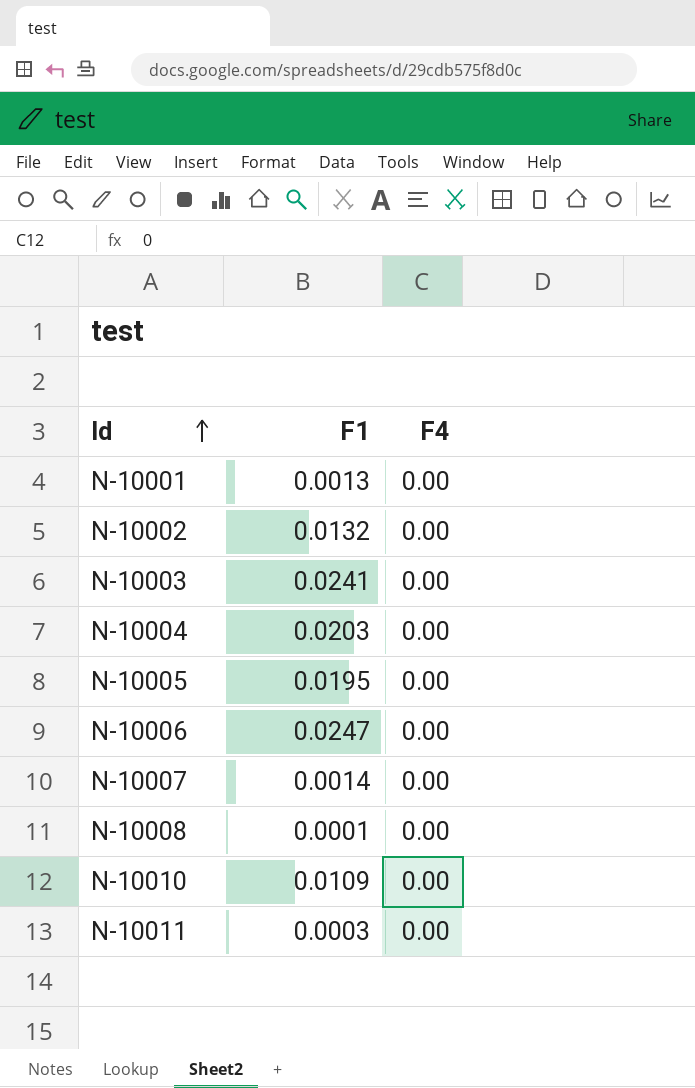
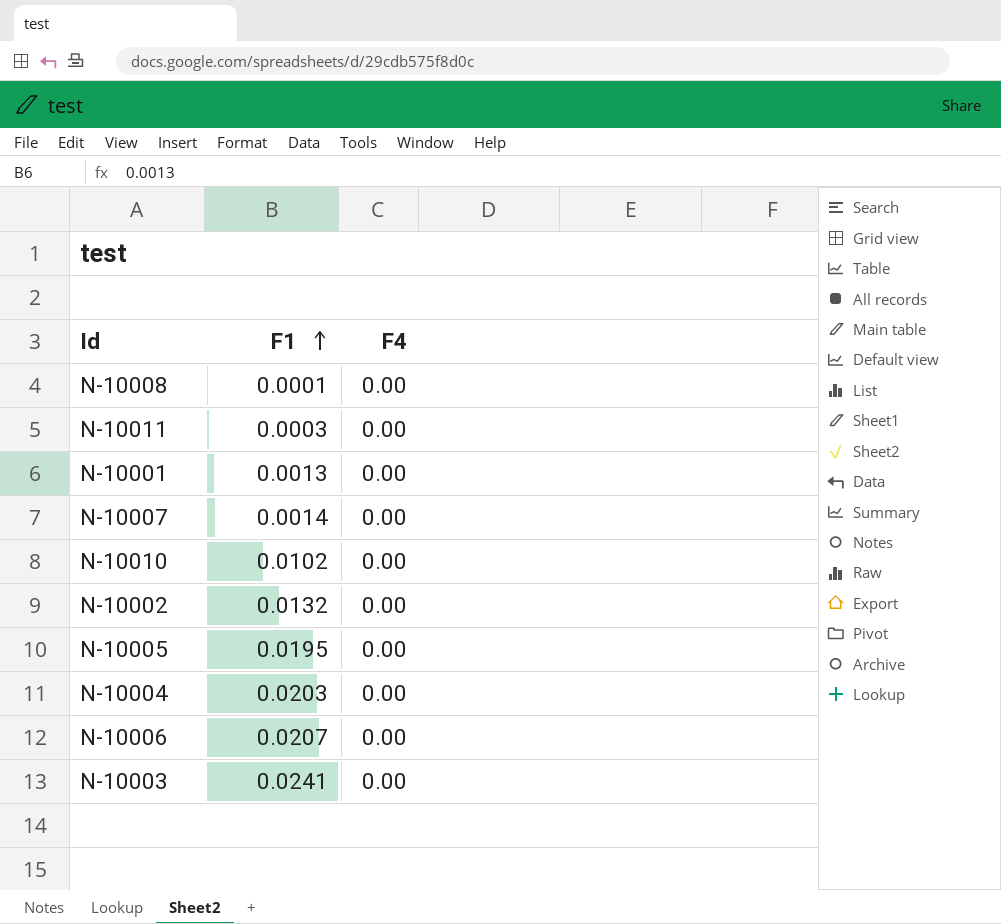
row order: Id ascending -> F1 ascending
N-10010 | F1: 0.0109 -> 0.0102
N-10006 | F1: 0.0247 -> 0.0207

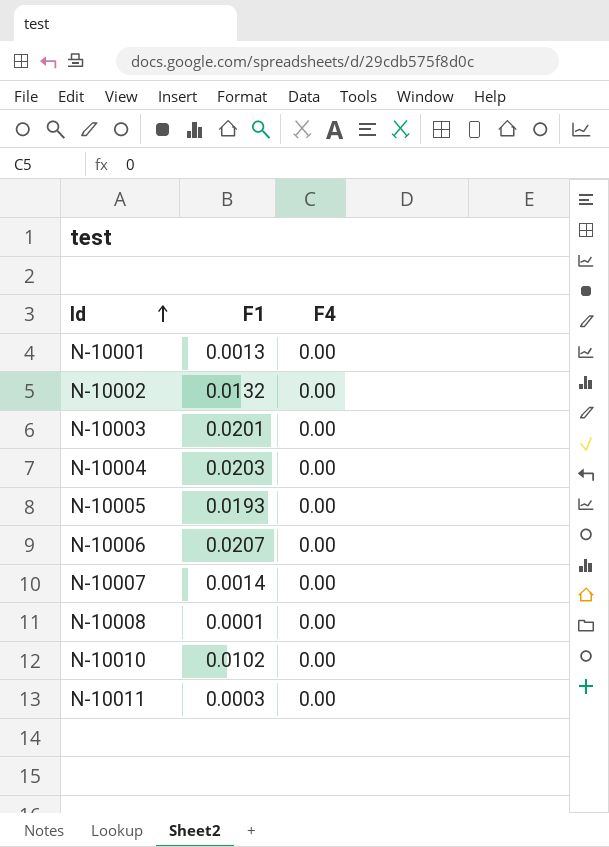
row order: F1 ascending -> Id ascending
N-10003 | F1: 0.0241 -> 0.0201
N-10005 | F1: 0.0195 -> 0.0193

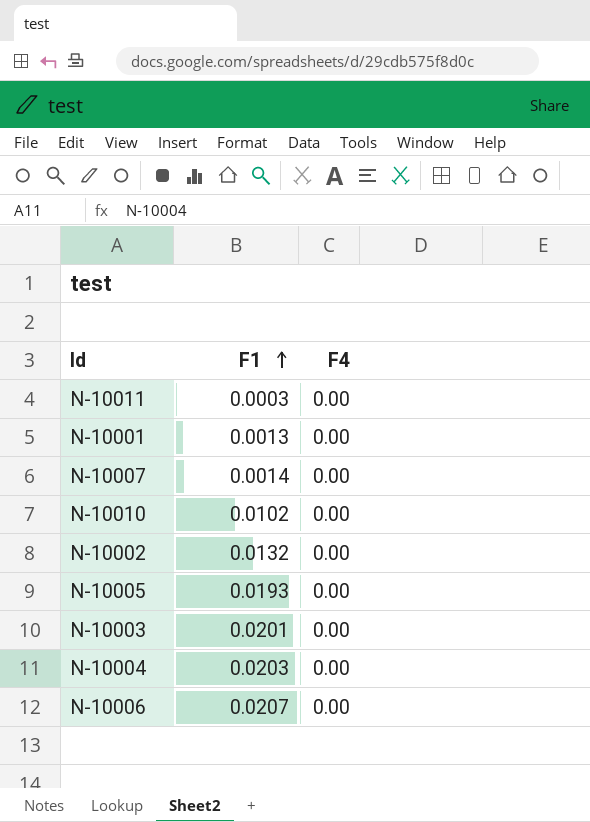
row order: Id ascending -> F1 ascending
row N-10008: 0.0001 | 0.00 -> none

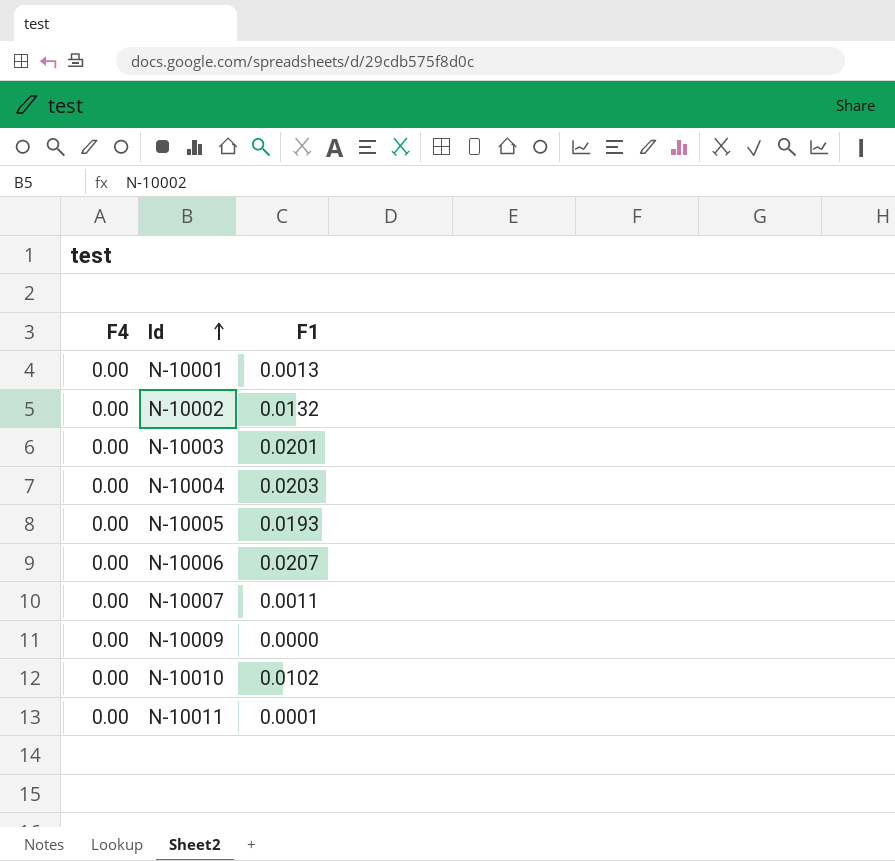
row order: F1 ascending -> Id ascending
column F4 | position: 3 -> 1
N-10007 | F1: 0.0014 -> 0.0011
row N-10009: none -> 0.00 | 0.0000
N-10011 | F1: 0.0003 -> 0.0001

